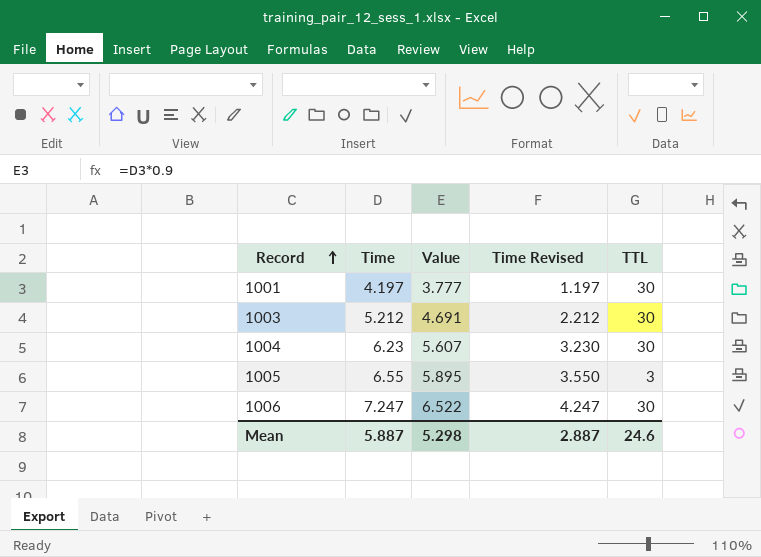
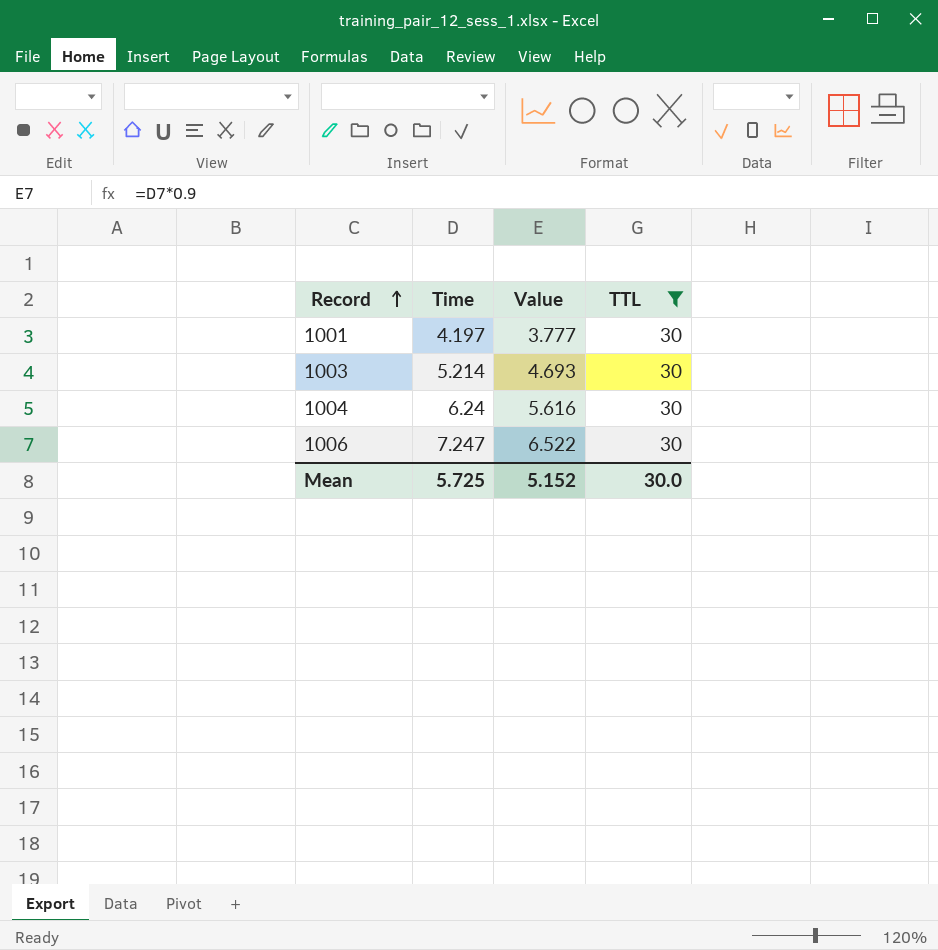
filter: none -> TTL = 30
column Time Revised | formula: [Time] - 3 -> none
1003 | Time: 5.212 -> 5.214
1003 | Value: 4.691 -> 4.693
1004 | Time: 6.23 -> 6.24
1004 | Value: 5.607 -> 5.616
Mean | Time: 5.887 -> 5.725
Mean | Value: 5.298 -> 5.152
Mean | TTL: 24.6 -> 30.0

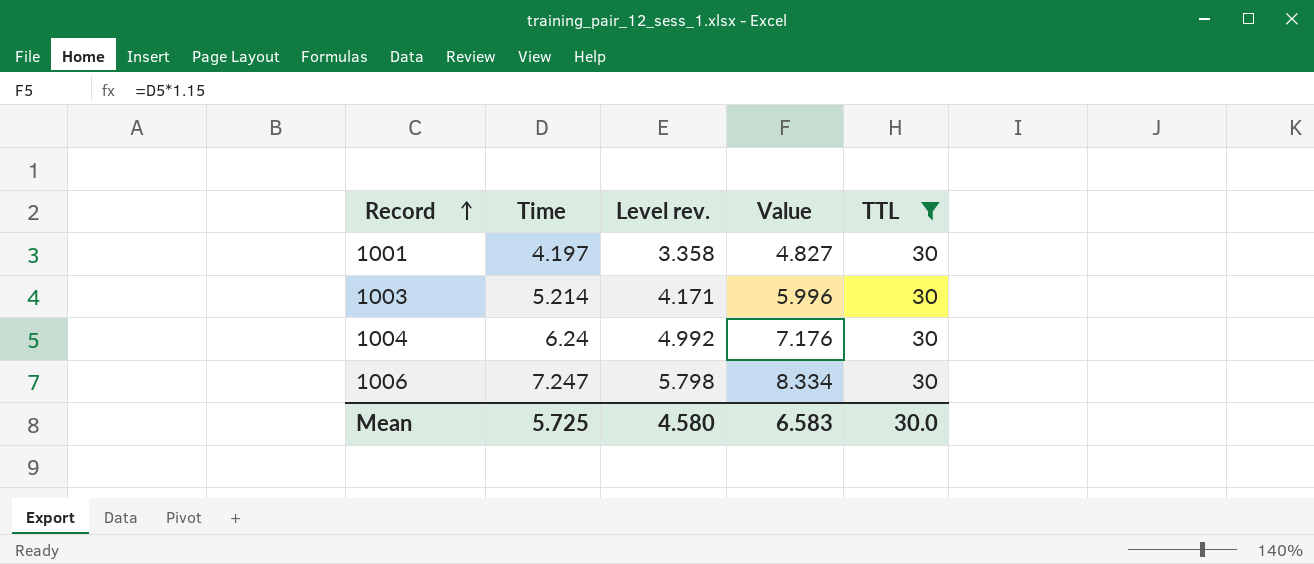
column Level rev. | formula: none -> [Time] * 0.8
column Value | formula: [Time] * 0.9 -> [Time] * 1.15
Mean | Value: 5.152 -> 6.583

